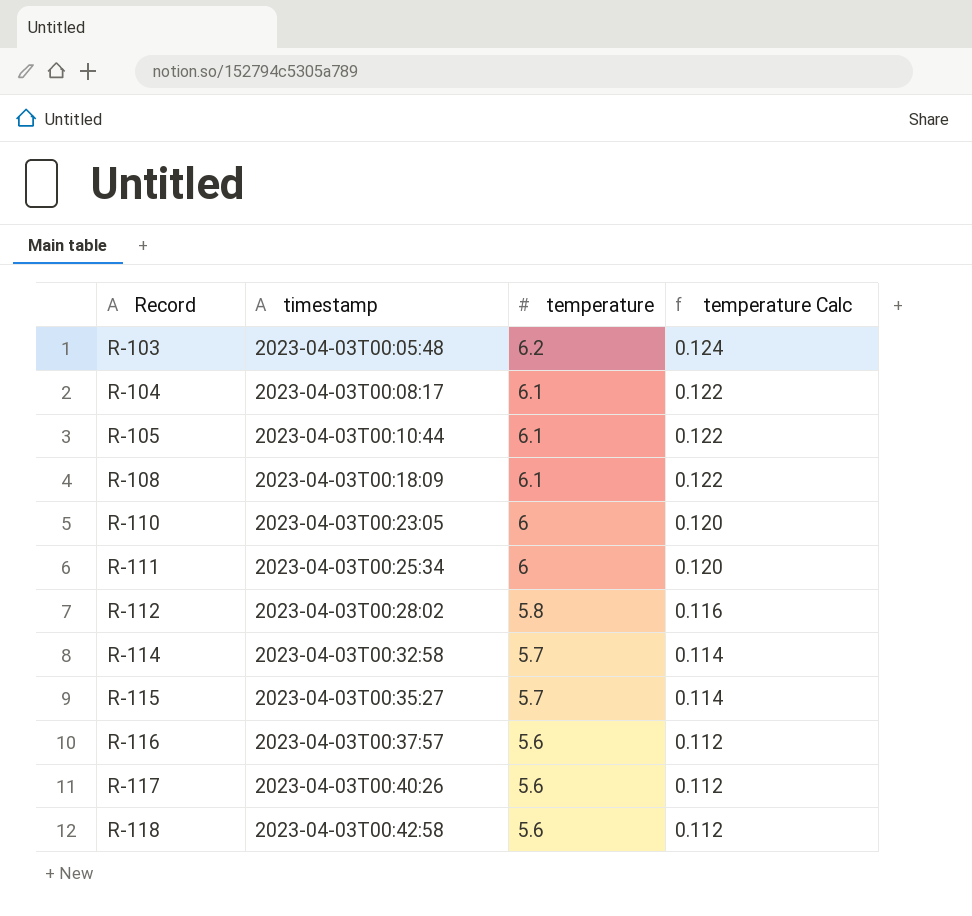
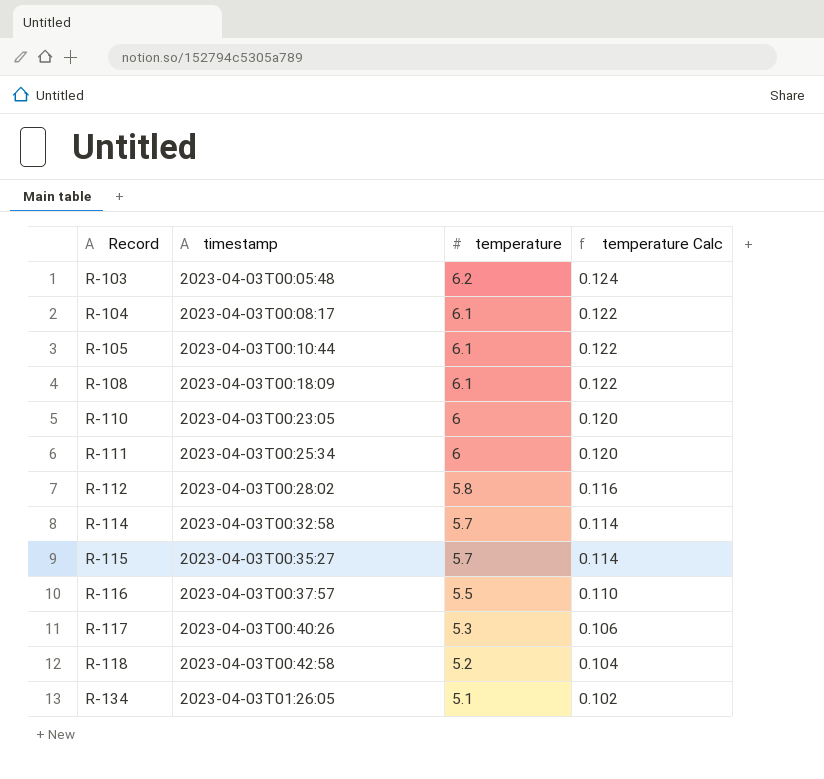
R-116 | temperature: 5.6 -> 5.5
R-116 | temperature Calc: 0.112 -> 0.110
R-117 | temperature: 5.6 -> 5.3
R-117 | temperature Calc: 0.112 -> 0.106
R-118 | temperature: 5.6 -> 5.2
R-118 | temperature Calc: 0.112 -> 0.104
row R-134: none -> 2023-04-03T01:26:05 | 5.1 | 0.102

